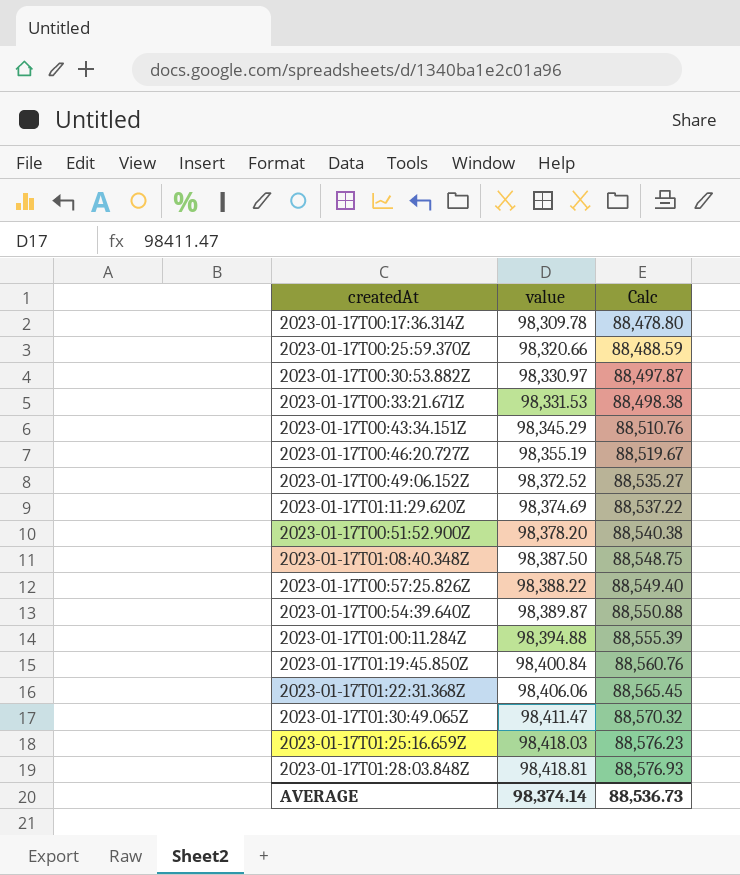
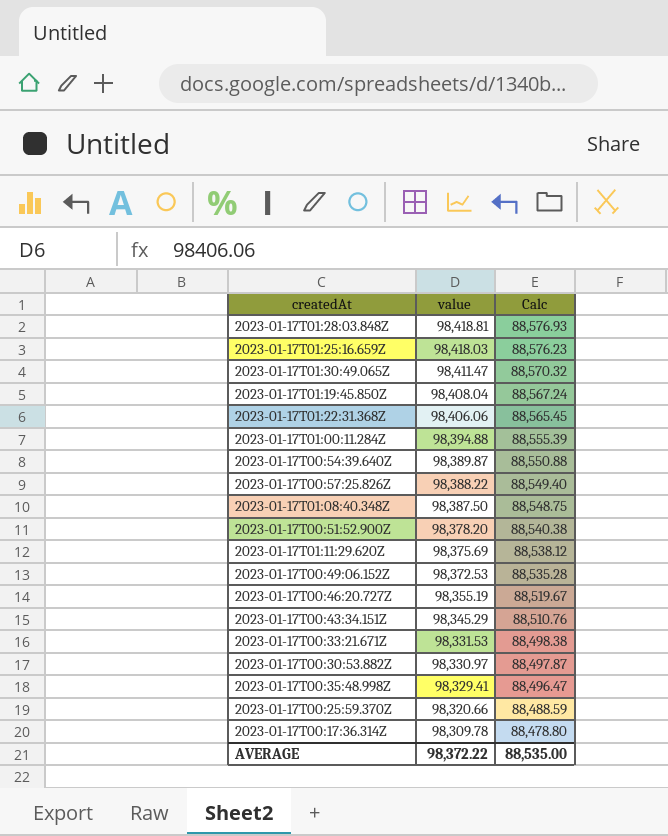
row order: value ascending -> value descending
2023-01-17T01:19:45.850Z | value: 98,400.84 -> 98,408.04
2023-01-17T01:19:45.850Z | Calc: 88,560.76 -> 88,567.24
2023-01-17T01:11:29.620Z | value: 98,374.69 -> 98,375.69
2023-01-17T01:11:29.620Z | Calc: 88,537.22 -> 88,538.12
2023-01-17T00:49:06.152Z | value: 98,372.52 -> 98,372.53
2023-01-17T00:49:06.152Z | Calc: 88,535.27 -> 88,535.28
row 2023-01-17T00:35:48.998Z: none -> 98,329.41 | 88,496.47
AVERAGE | value: 98,374.14 -> 98,372.22
AVERAGE | Calc: 88,536.73 -> 88,535.00

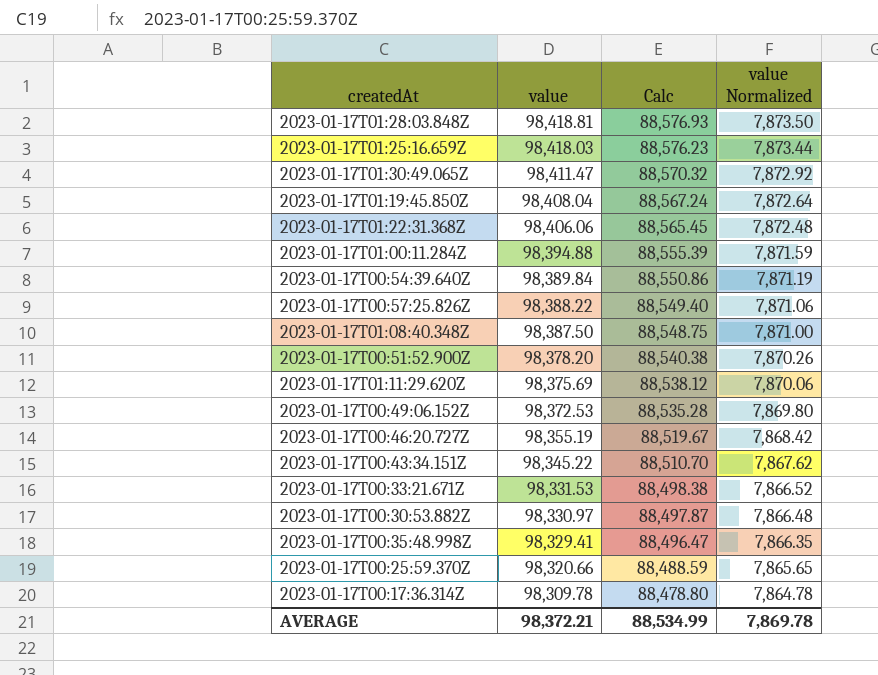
column value Normalized | formula: none -> [value] * 0.08
2023-01-17T00:54:39.640Z | value: 98,389.87 -> 98,389.84
2023-01-17T00:54:39.640Z | Calc: 88,550.88 -> 88,550.86
2023-01-17T00:43:34.151Z | value: 98,345.29 -> 98,345.22
2023-01-17T00:43:34.151Z | Calc: 88,510.76 -> 88,510.70
AVERAGE | value: 98,372.22 -> 98,372.21
AVERAGE | Calc: 88,535.00 -> 88,534.99

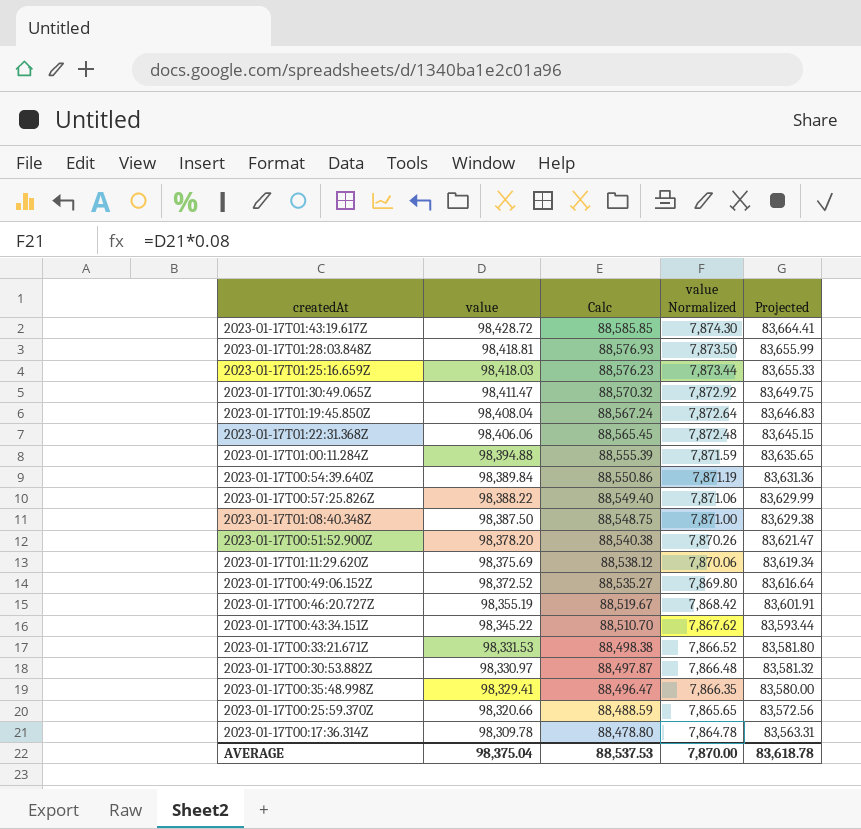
column Projected | formula: none -> [value] * 0.85
row 2023-01-17T01:43:19.617Z: none -> 98,428.72 | 88,585.85 | 7,874.30 | 83,664.41
2023-01-17T00:49:06.152Z | value: 98,372.53 -> 98,372.52
2023-01-17T00:49:06.152Z | Calc: 88,535.28 -> 88,535.27
AVERAGE | value: 98,372.21 -> 98,375.04
AVERAGE | Calc: 88,534.99 -> 88,537.53
AVERAGE | value Normalized: 7,869.78 -> 7,870.00

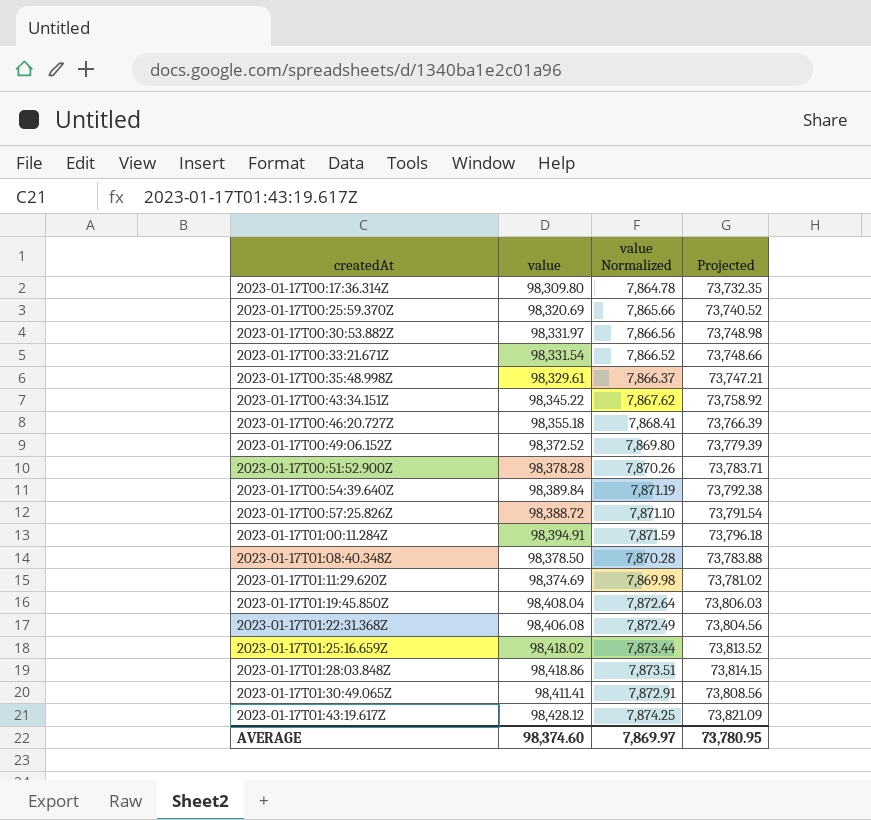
row order: value descending -> createdAt ascending
column Calc | formula: [value] * 0.9 -> none
column Projected | formula: [value] * 0.85 -> [value] * 0.75
2023-01-17T00:17:36.314Z | value: 98,309.78 -> 98,309.80
2023-01-17T00:25:59.370Z | value: 98,320.66 -> 98,320.69
2023-01-17T00:25:59.370Z | value Normalized: 7,865.65 -> 7,865.66
2023-01-17T00:30:53.882Z | value: 98,330.97 -> 98,331.97
2023-01-17T00:30:53.882Z | value Normalized: 7,866.48 -> 7,866.56
2023-01-17T00:33:21.671Z | value: 98,331.53 -> 98,331.54
2023-01-17T00:35:48.998Z | value: 98,329.41 -> 98,329.61
2023-01-17T00:35:48.998Z | value Normalized: 7,866.35 -> 7,866.37
2023-01-17T00:46:20.727Z | value: 98,355.19 -> 98,355.18
2023-01-17T00:46:20.727Z | value Normalized: 7,868.42 -> 7,868.41
2023-01-17T00:51:52.900Z | value: 98,378.20 -> 98,378.28
2023-01-17T00:57:25.826Z | value: 98,388.22 -> 98,388.72
2023-01-17T00:57:25.826Z | value Normalized: 7,871.06 -> 7,871.10
2023-01-17T01:00:11.284Z | value: 98,394.88 -> 98,394.91
2023-01-17T01:08:40.348Z | value: 98,387.50 -> 98,378.50
2023-01-17T01:08:40.348Z | value Normalized: 7,871.00 -> 7,870.28
2023-01-17T01:11:29.620Z | value: 98,375.69 -> 98,374.69
2023-01-17T01:11:29.620Z | value Normalized: 7,870.06 -> 7,869.98
2023-01-17T01:22:31.368Z | value: 98,406.06 -> 98,406.08
2023-01-17T01:22:31.368Z | value Normalized: 7,872.48 -> 7,872.49
2023-01-17T01:25:16.659Z | value: 98,418.03 -> 98,418.02
2023-01-17T01:28:03.848Z | value: 98,418.81 -> 98,418.86
2023-01-17T01:28:03.848Z | value Normalized: 7,873.50 -> 7,873.51
2023-01-17T01:30:49.065Z | value: 98,411.47 -> 98,411.41
2023-01-17T01:30:49.065Z | value Normalized: 7,872.92 -> 7,872.91
2023-01-17T01:43:19.617Z | value: 98,428.72 -> 98,428.12
2023-01-17T01:43:19.617Z | value Normalized: 7,874.30 -> 7,874.25
AVERAGE | value: 98,375.04 -> 98,374.60
AVERAGE | value Normalized: 7,870.00 -> 7,869.97
AVERAGE | Projected: 83,618.78 -> 73,780.95

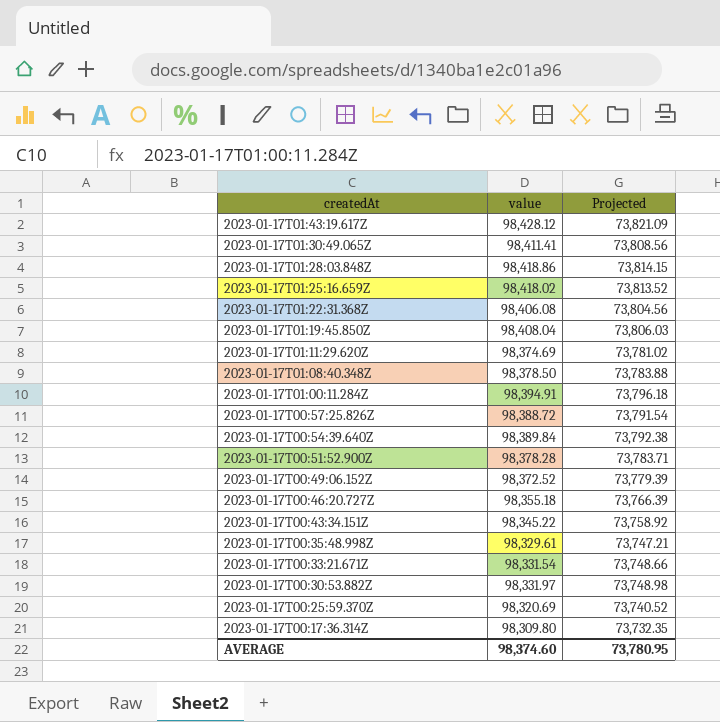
row order: createdAt ascending -> createdAt descending
column value Normalized | formula: [value] * 0.08 -> none

